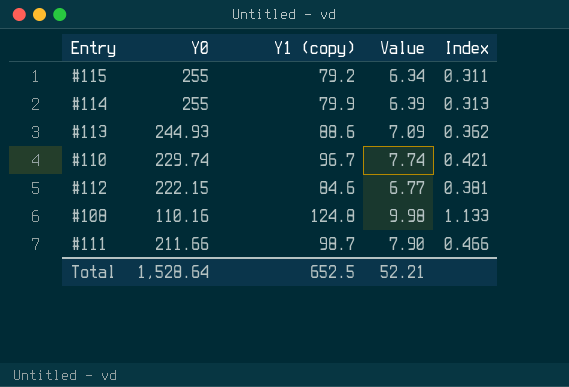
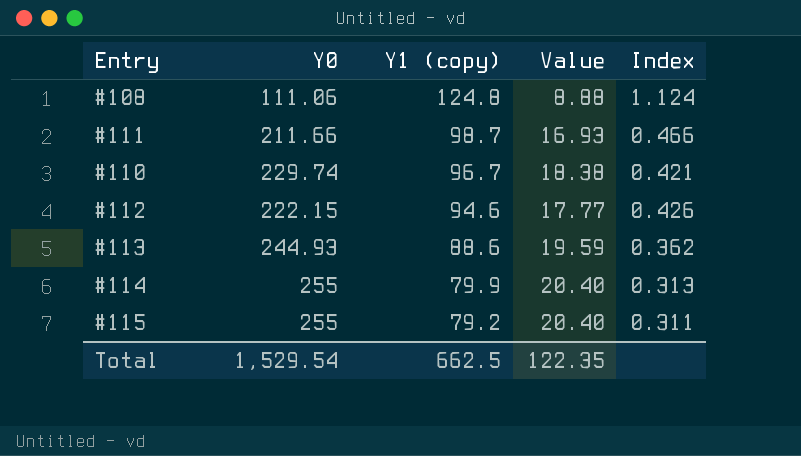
row order: none -> Y1 (copy) descending
column Value | formula: [Y1 (copy)] * 0.08 -> [Y0] * 0.08
#108 | Y0: 110.16 -> 111.06
#108 | Index: 1.133 -> 1.124
#112 | Y1 (copy): 84.6 -> 94.6
#112 | Index: 0.381 -> 0.426
Total | Y0: 1,528.64 -> 1,529.54
Total | Y1 (copy): 652.5 -> 662.5
Total | Value: 52.21 -> 122.35

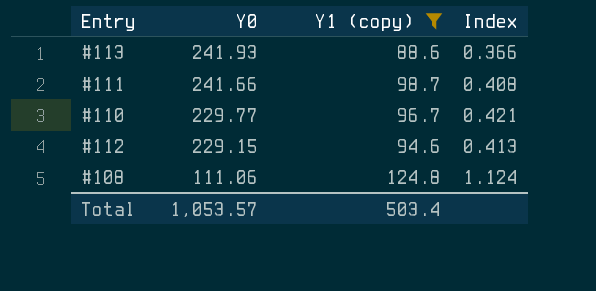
filter: none -> Y1 (copy) >= 88.6
row order: Y1 (copy) descending -> Y0 descending
column Value | formula: [Y0] * 0.08 -> none
#113 | Y0: 244.93 -> 241.93
#113 | Index: 0.362 -> 0.366
#111 | Y0: 211.66 -> 241.66
#111 | Index: 0.466 -> 0.408
#110 | Y0: 229.74 -> 229.77
#112 | Y0: 222.15 -> 229.15
#112 | Index: 0.426 -> 0.413
Total | Y0: 1,529.54 -> 1,053.57
Total | Y1 (copy): 662.5 -> 503.4

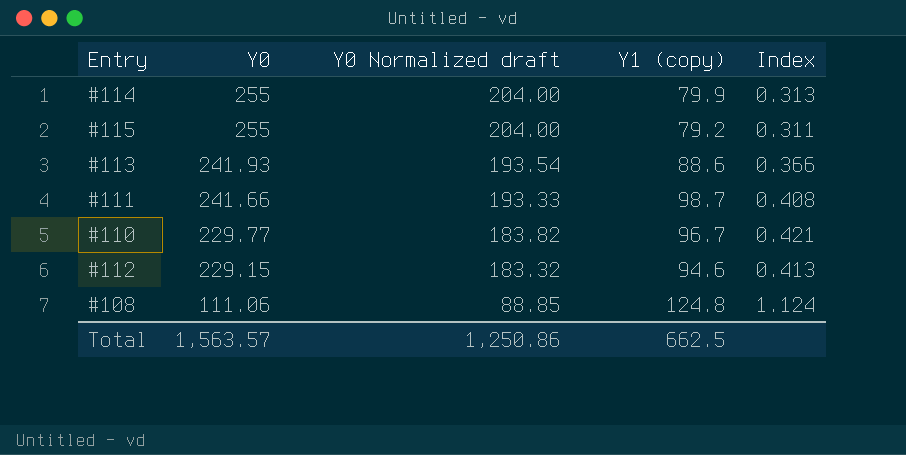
filter: Y1 (copy) >= 88.6 -> none
column Y0 Normalized draft | formula: none -> [Y0] * 0.8
Total | Y0: 1,053.57 -> 1,563.57
Total | Y1 (copy): 503.4 -> 662.5

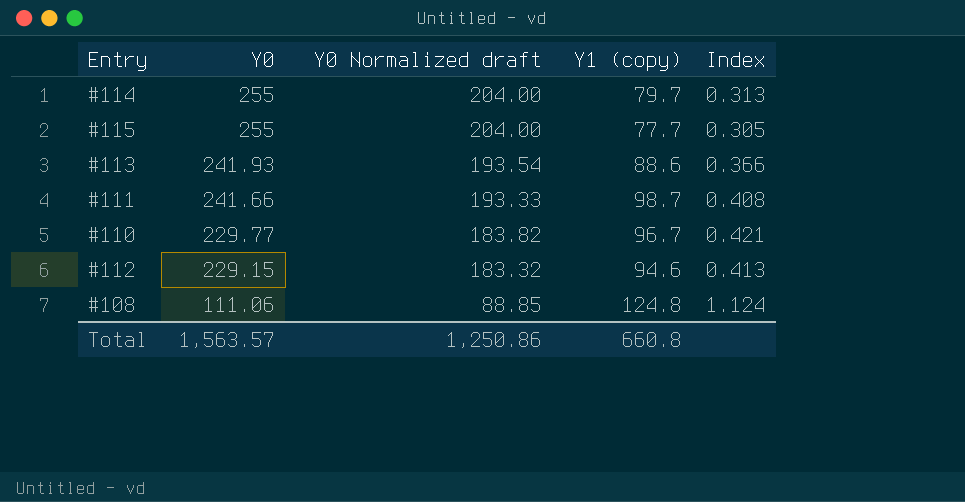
#114 | Y1 (copy): 79.9 -> 79.7
#115 | Y1 (copy): 79.2 -> 77.7
#115 | Index: 0.311 -> 0.305
Total | Y1 (copy): 662.5 -> 660.8

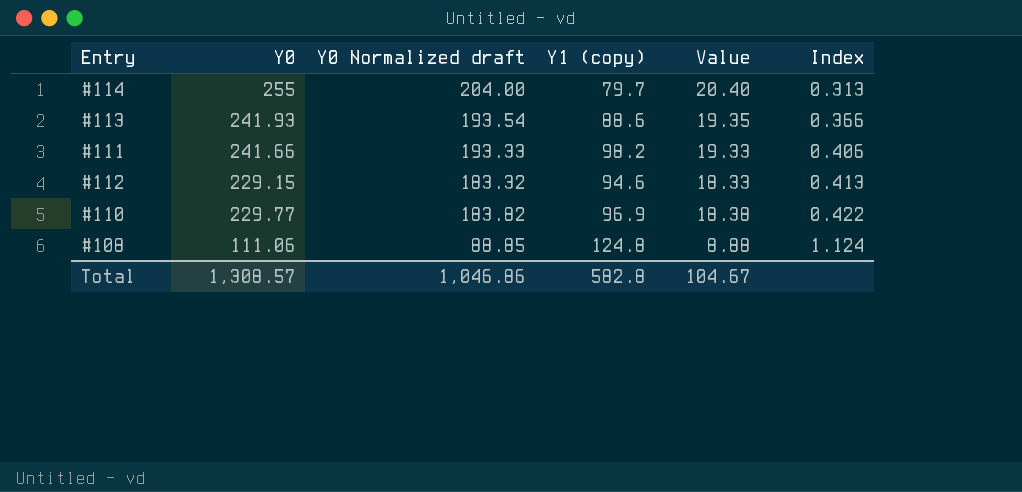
row order: Y0 descending -> Index ascending
column Value | formula: none -> [Y0] * 0.08
row #115: 255 | 204.00 | 77.7 | 0.305 -> none
#111 | Y1 (copy): 98.7 -> 98.2
#111 | Index: 0.408 -> 0.406
#110 | Y1 (copy): 96.7 -> 96.9
#110 | Index: 0.421 -> 0.422
Total | Y0: 1,563.57 -> 1,308.57
Total | Y0 Normalized draft: 1,250.86 -> 1,046.86
Total | Y1 (copy): 660.8 -> 582.8

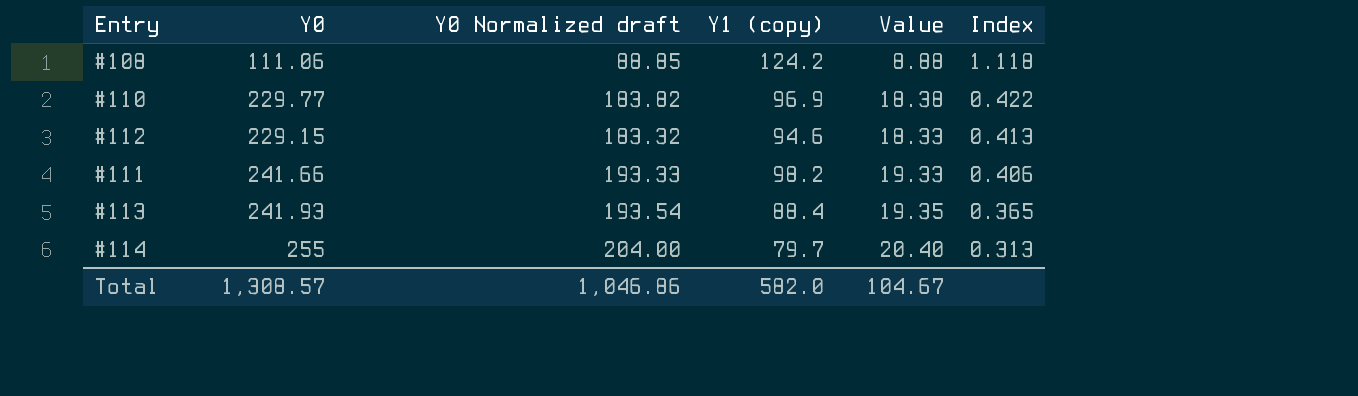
row order: Index ascending -> Index descending
#108 | Y1 (copy): 124.8 -> 124.2
#108 | Index: 1.124 -> 1.118
#113 | Y1 (copy): 88.6 -> 88.4
#113 | Index: 0.366 -> 0.365
Total | Y1 (copy): 582.8 -> 582.0

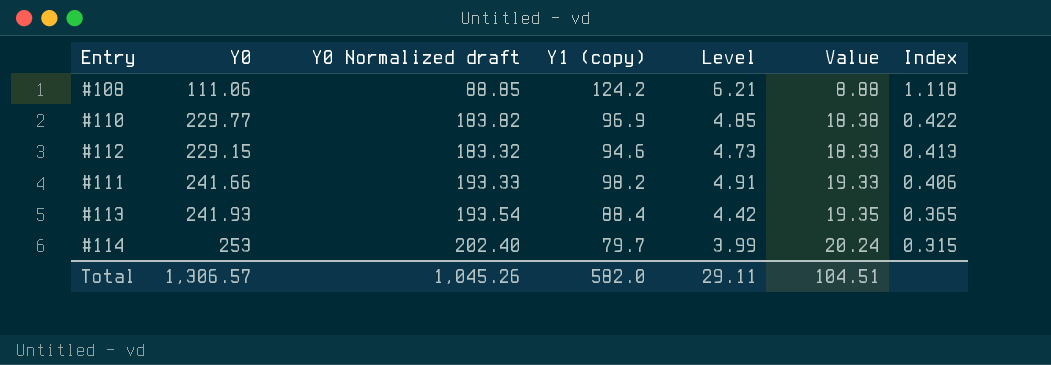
column Level | formula: none -> [Y1 (copy)] * 0.05
#114 | Y0: 255 -> 253
#114 | Y0 Normalized draft: 204.00 -> 202.40
#114 | Value: 20.40 -> 20.24
#114 | Index: 0.313 -> 0.315
Total | Y0: 1,308.57 -> 1,306.57
Total | Y0 Normalized draft: 1,046.86 -> 1,045.26
Total | Value: 104.67 -> 104.51

